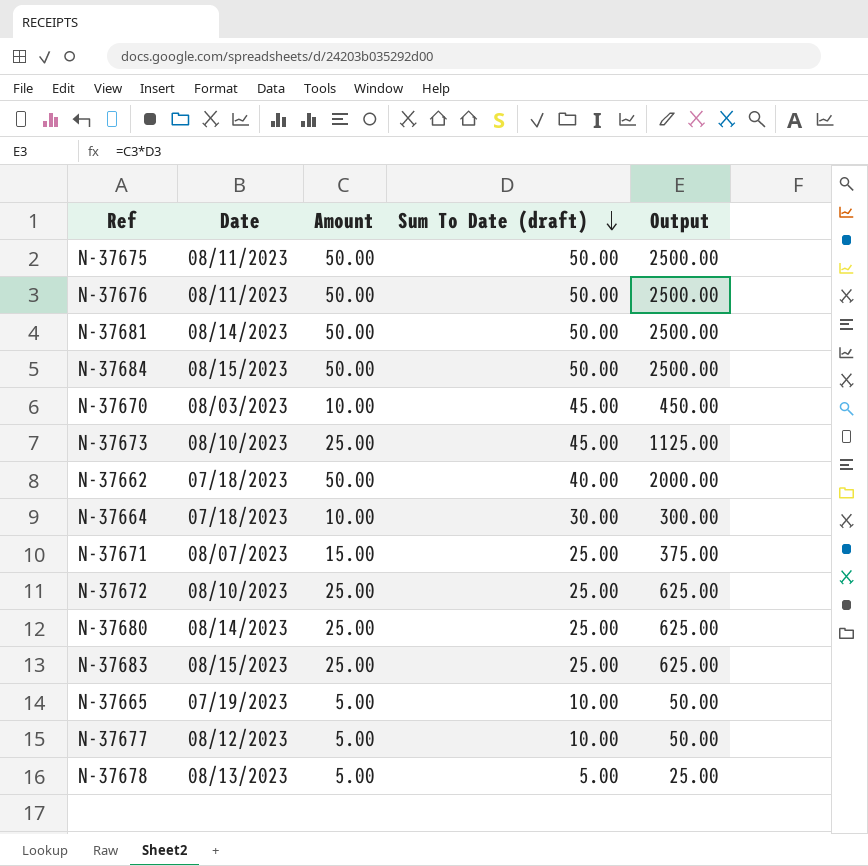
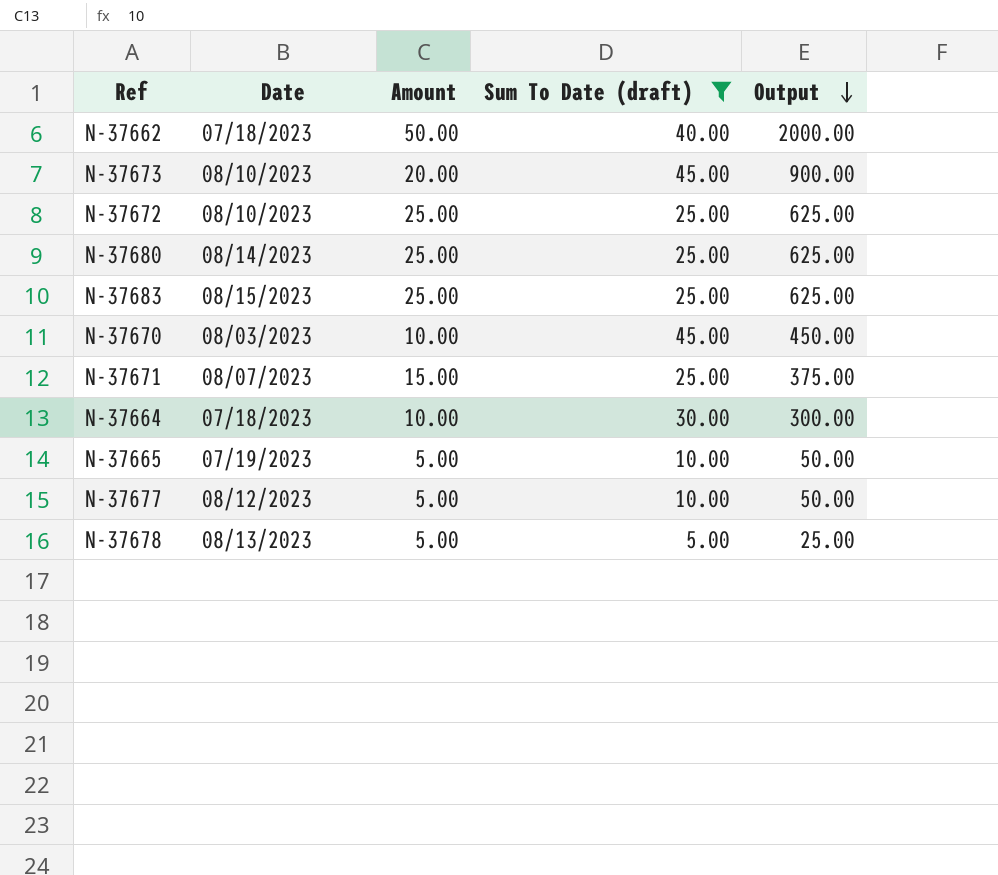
filter: none -> Sum To Date (draft) != 50.00
row order: Sum To Date (draft) descending -> Output descending
N-37673 | Amount: 25.00 -> 20.00
N-37673 | Output: 1125.00 -> 900.00

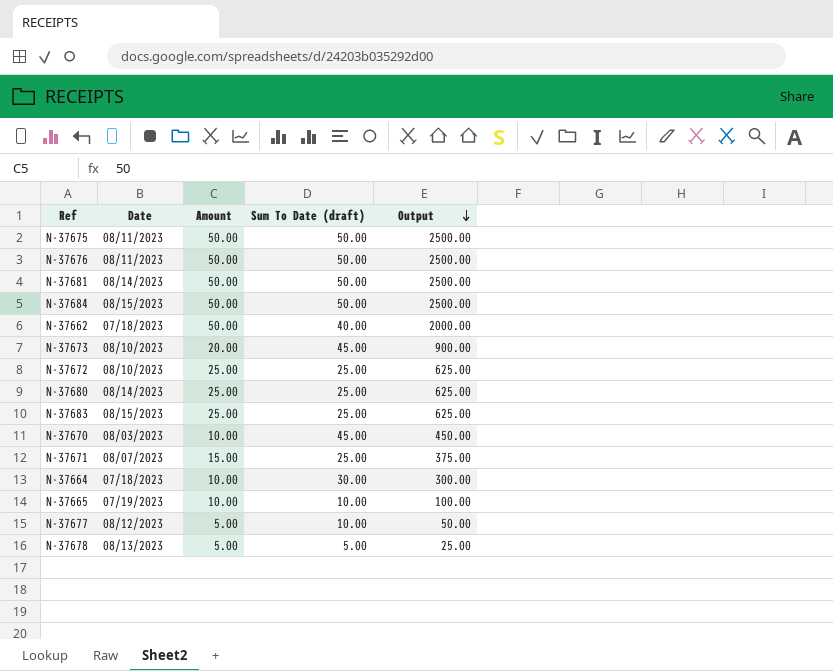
filter: Sum To Date (draft) != 50.00 -> none
N-37665 | Amount: 5.00 -> 10.00
N-37665 | Output: 50.00 -> 100.00

